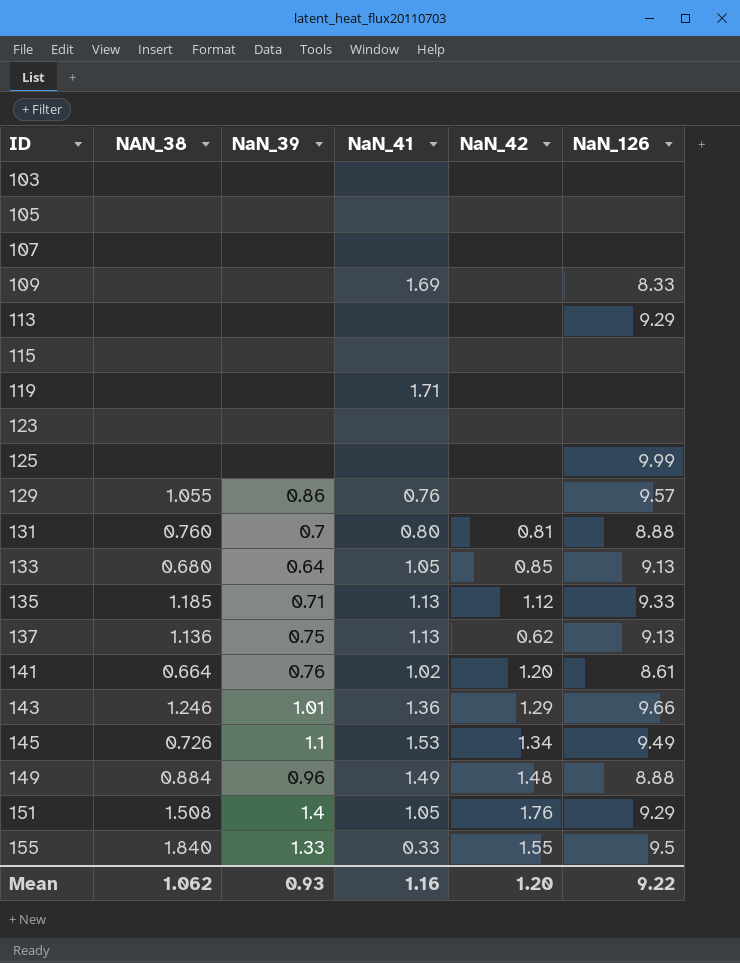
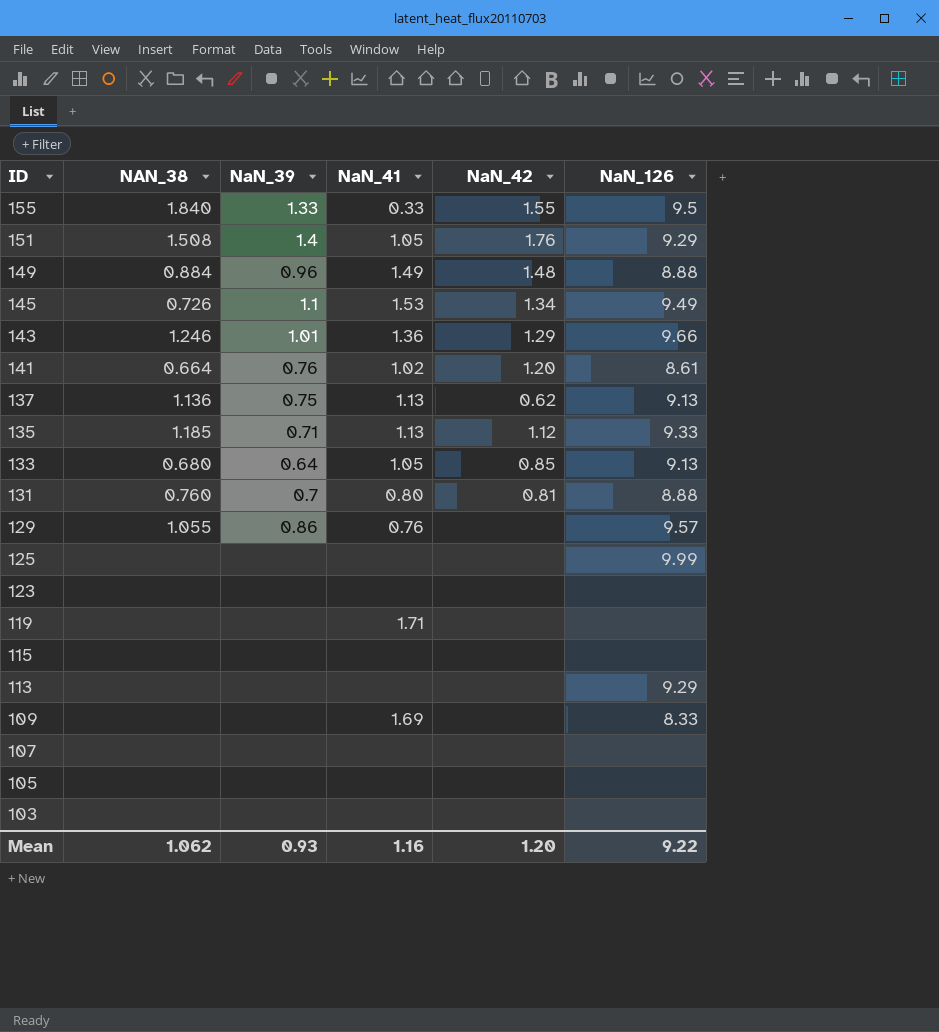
row order: ID ascending -> ID descending

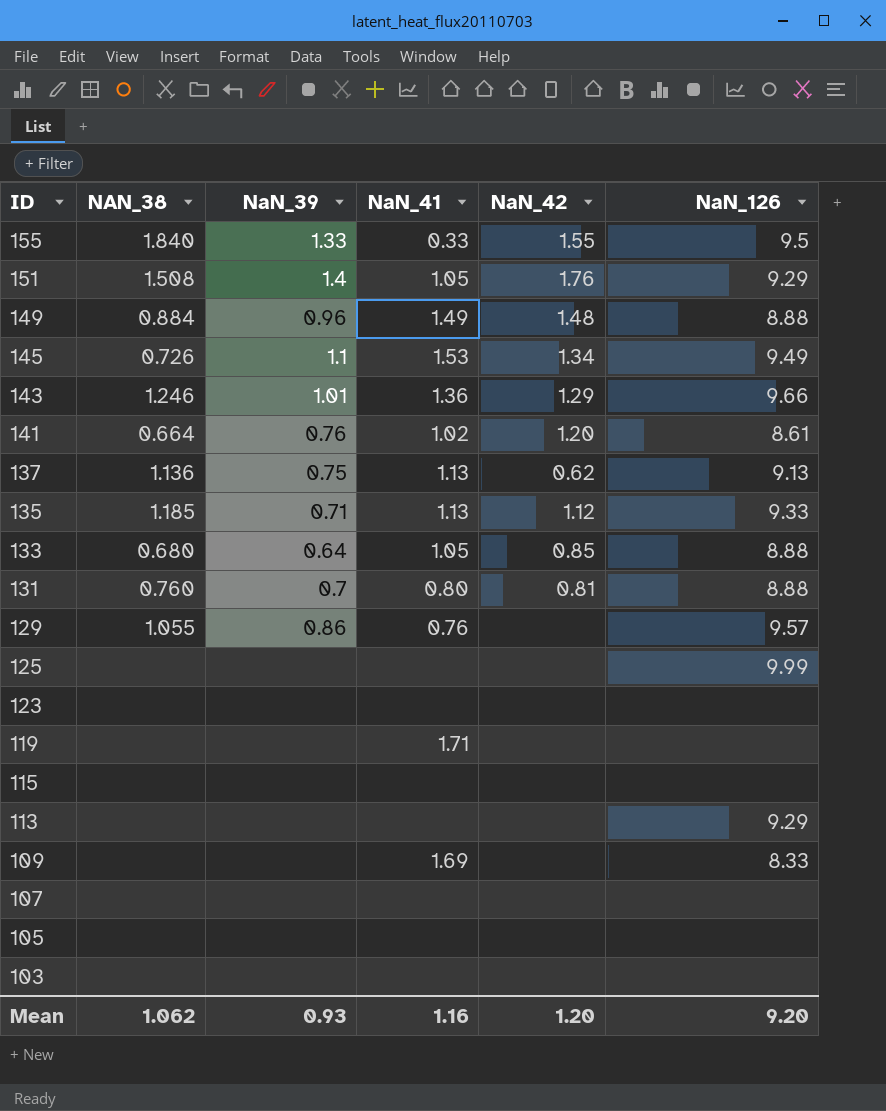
133 | NaN_126: 9.13 -> 8.88
Mean | NaN_126: 9.22 -> 9.20

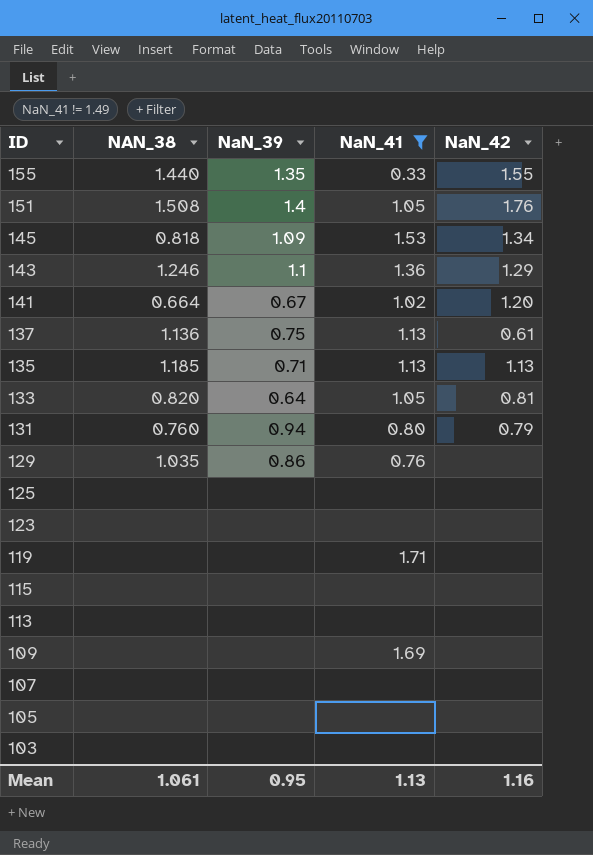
filter: none -> NaN_41 != 1.49
column NaN_126 | position: 6 -> none
155 | NAN_38: 1.840 -> 1.440
155 | NaN_39: 1.33 -> 1.35
145 | NAN_38: 0.726 -> 0.818
145 | NaN_39: 1.1 -> 1.09
143 | NaN_39: 1.01 -> 1.1
141 | NaN_39: 0.76 -> 0.67
137 | NaN_42: 0.62 -> 0.61
135 | NaN_42: 1.12 -> 1.13
133 | NAN_38: 0.680 -> 0.820
133 | NaN_42: 0.85 -> 0.81
131 | NaN_39: 0.7 -> 0.94
131 | NaN_42: 0.81 -> 0.79
129 | NAN_38: 1.055 -> 1.035
Mean | NAN_38: 1.062 -> 1.061
Mean | NaN_39: 0.93 -> 0.95
Mean | NaN_41: 1.16 -> 1.13
Mean | NaN_42: 1.20 -> 1.16

